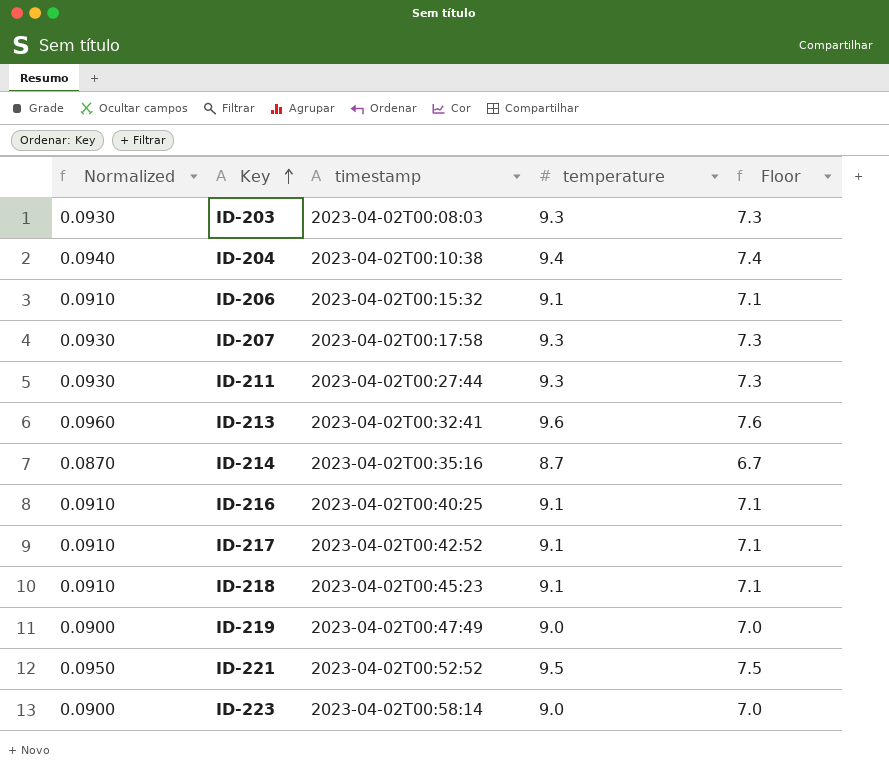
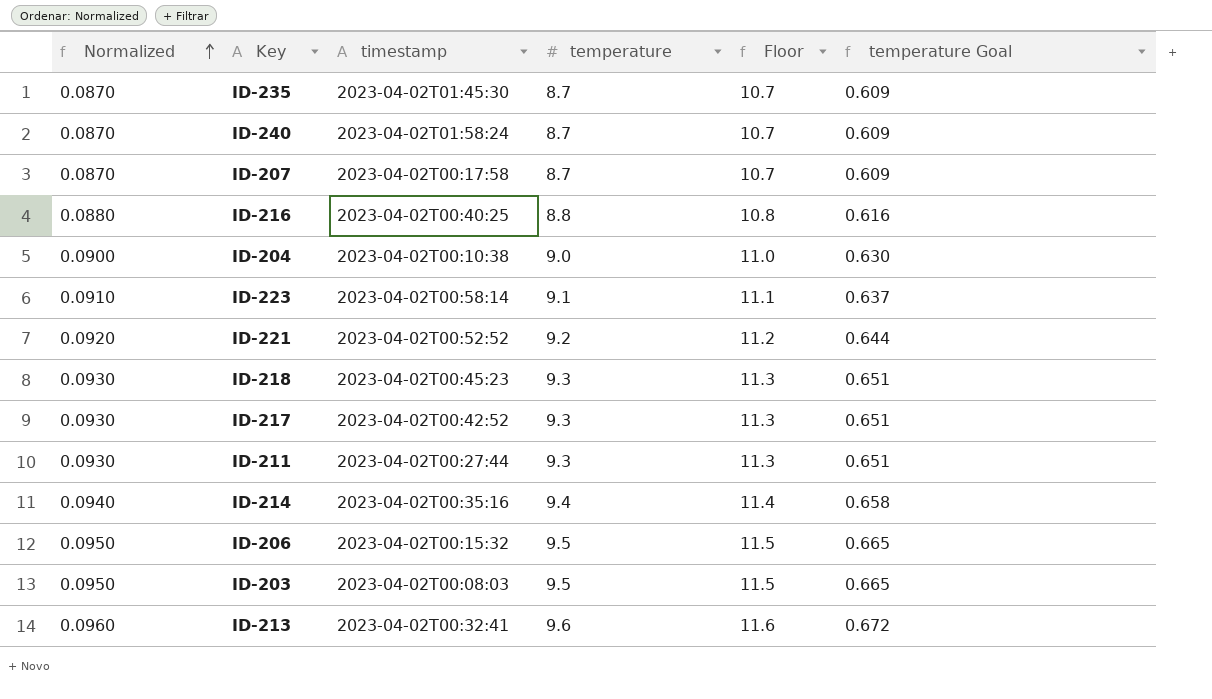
row order: Key ascending -> Normalized ascending
column Floor | formula: [temperature] - 2 -> [temperature] + 2
column temperature Goal | formula: none -> [temperature] * 0.07
row ID-219: 0.0900 | 2023-04-02T00:47:49 | 9.0 | 7.0 -> none
row ID-235: none -> 0.0870 | 2023-04-02T01:45:30 | 8.7 | 10.7 | 0.609
row ID-240: none -> 0.0870 | 2023-04-02T01:58:24 | 8.7 | 10.7 | 0.609
ID-207 | Normalized: 0.0930 -> 0.0870
ID-207 | temperature: 9.3 -> 8.7
ID-216 | Normalized: 0.0910 -> 0.0880
ID-216 | temperature: 9.1 -> 8.8
ID-204 | Normalized: 0.0940 -> 0.0900
ID-204 | temperature: 9.4 -> 9.0
ID-223 | Normalized: 0.0900 -> 0.0910
ID-223 | temperature: 9.0 -> 9.1
ID-221 | Normalized: 0.0950 -> 0.0920
ID-221 | temperature: 9.5 -> 9.2
ID-218 | Normalized: 0.0910 -> 0.0930
ID-218 | temperature: 9.1 -> 9.3
ID-217 | Normalized: 0.0910 -> 0.0930
ID-217 | temperature: 9.1 -> 9.3
ID-214 | Normalized: 0.0870 -> 0.0940
ID-214 | temperature: 8.7 -> 9.4
ID-206 | Normalized: 0.0910 -> 0.0950
ID-206 | temperature: 9.1 -> 9.5
ID-203 | Normalized: 0.0930 -> 0.0950
ID-203 | temperature: 9.3 -> 9.5

